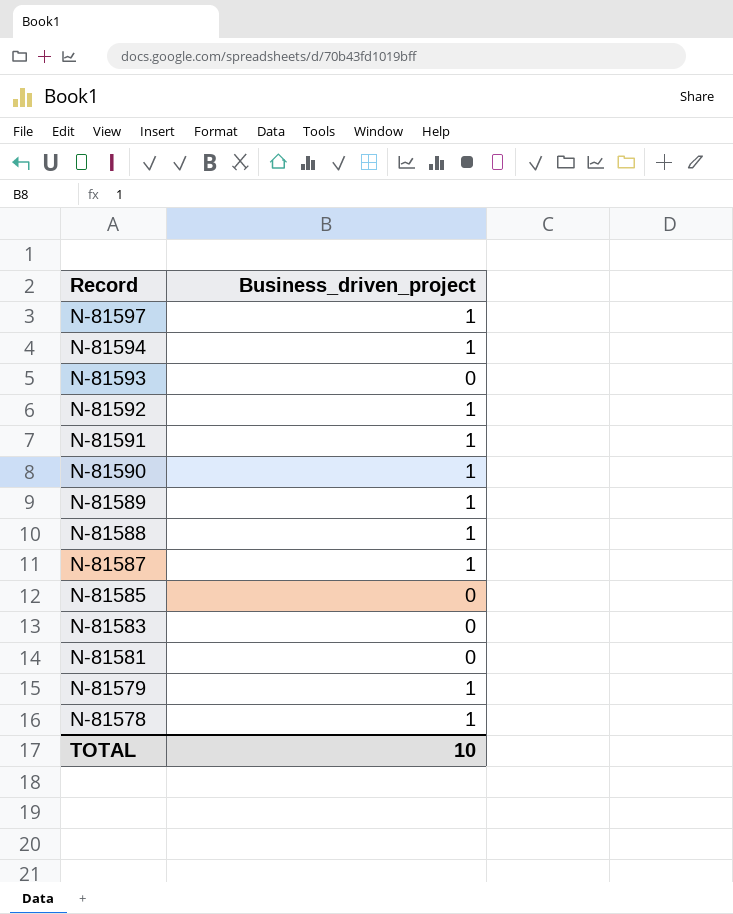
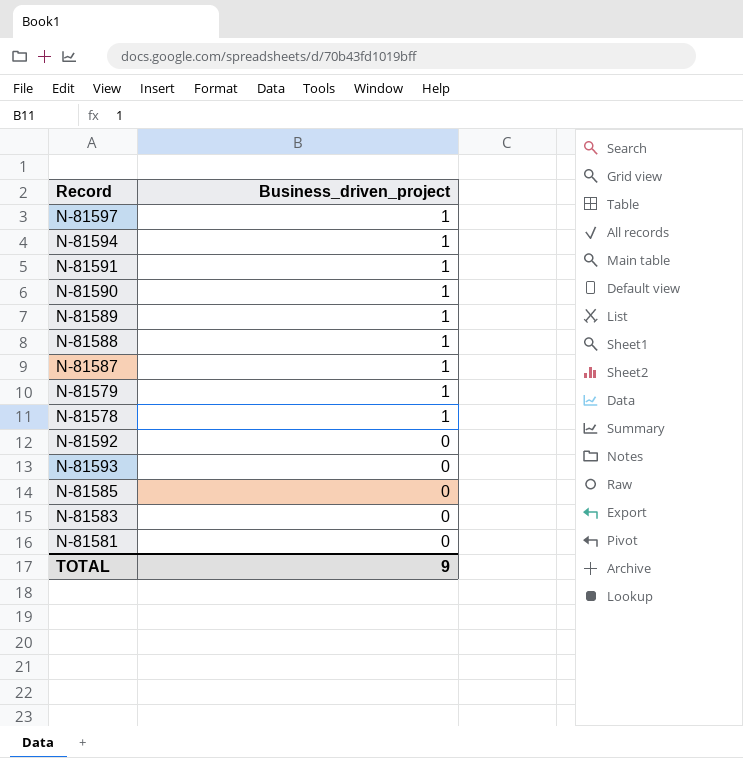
row order: Record descending -> Business_driven_project descending
N-81592 | Business_driven_project: 1 -> 0
TOTAL | Business_driven_project: 10 -> 9

